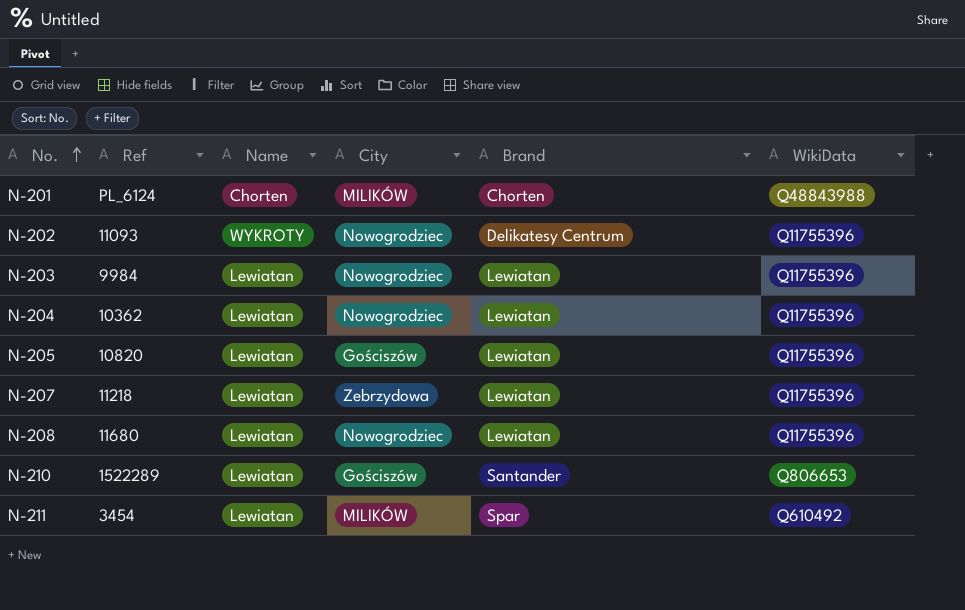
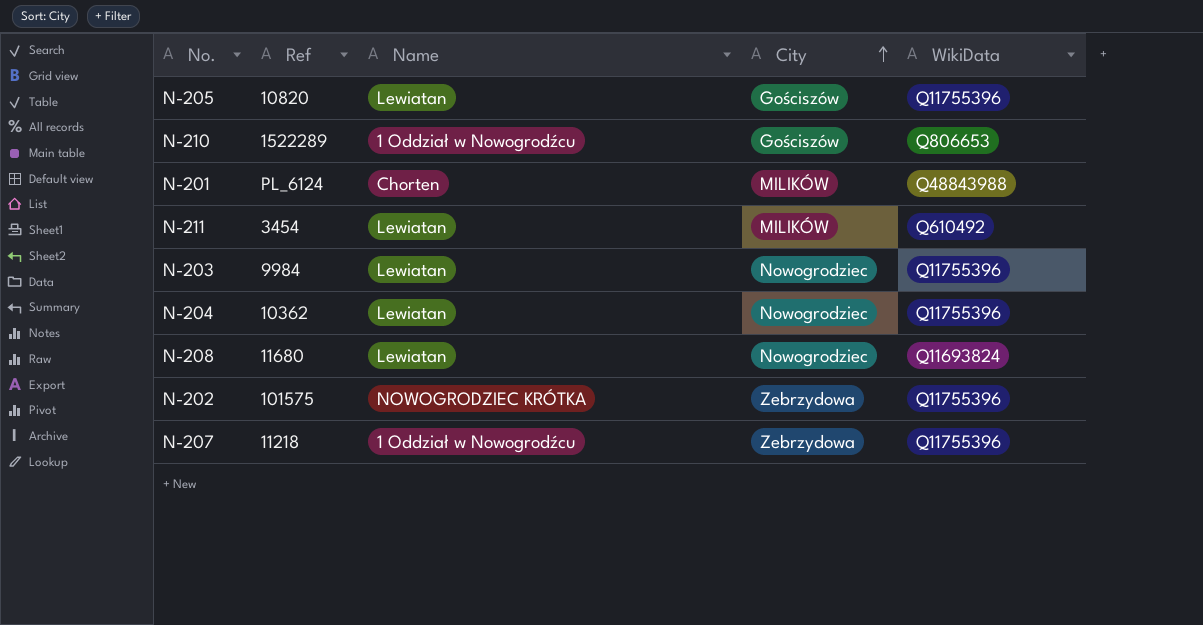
row order: No. ascending -> City ascending
column Brand | position: 5 -> none
N-210 | Name: Lewiatan -> 1 Oddział w Nowogrodźcu
N-208 | WikiData: Q11755396 -> Q11693824
N-202 | Ref: 11093 -> 101575
N-202 | Name: WYKROTY -> NOWOGRODZIEC KRÓTKA
N-202 | City: Nowogrodziec -> Zebrzydowa
N-207 | Name: Lewiatan -> 1 Oddział w Nowogrodźcu

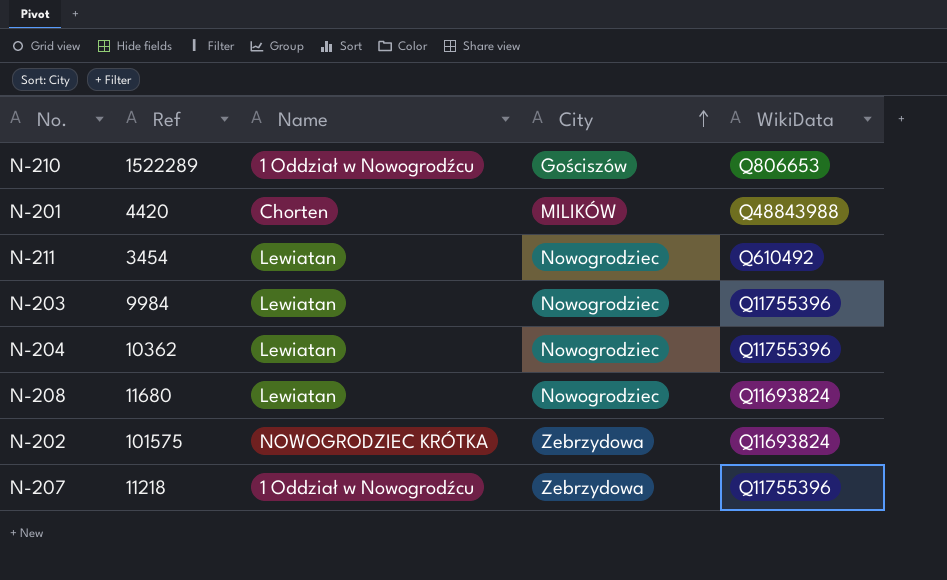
row N-205: 10820 | Lewiatan | Gościszów | Q11755396 -> none
N-201 | Ref: PL_6124 -> 4420
N-211 | City: MILIKÓW -> Nowogrodziec
N-202 | WikiData: Q11755396 -> Q11693824

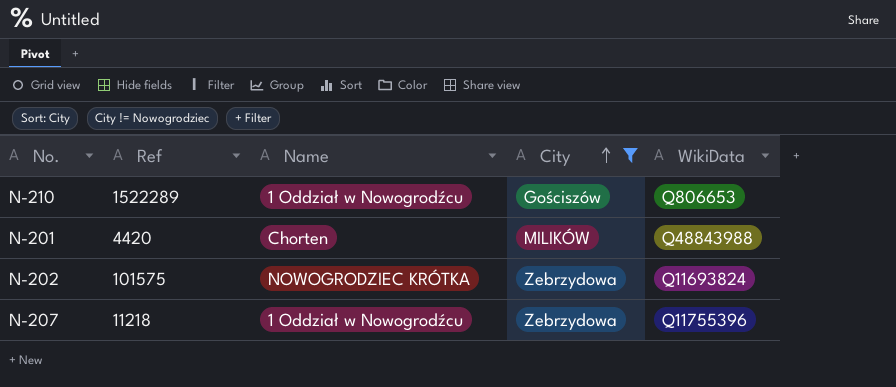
filter: none -> City != Nowogrodziec

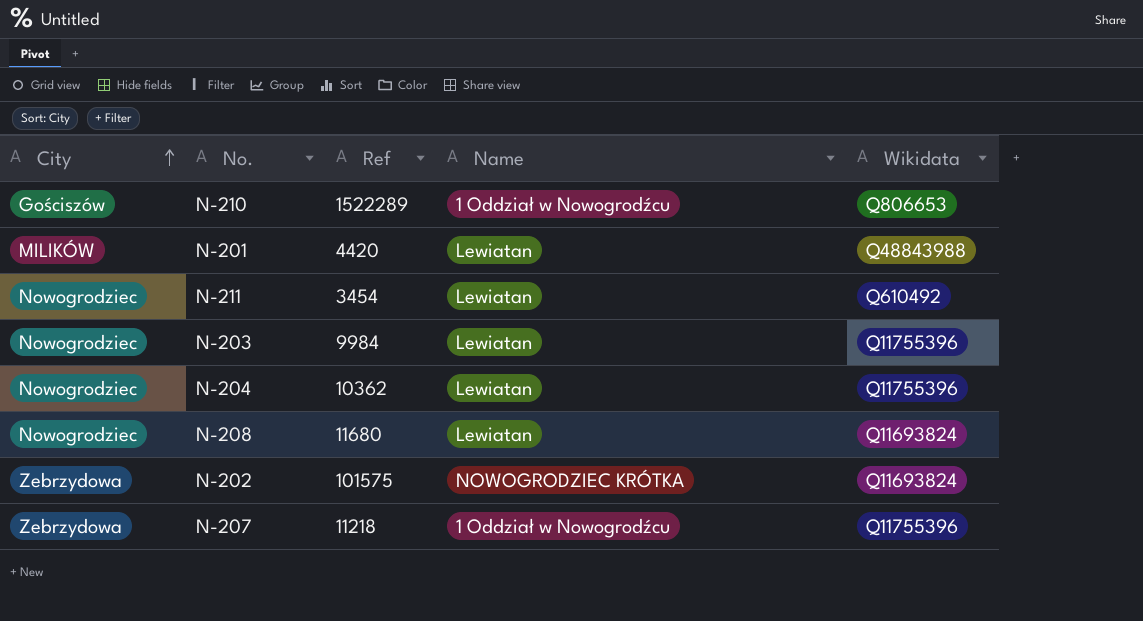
filter: City != Nowogrodziec -> none
column City | position: 4 -> 1
column name: WikiData -> Wikidata
N-201 | Name: Chorten -> Lewiatan

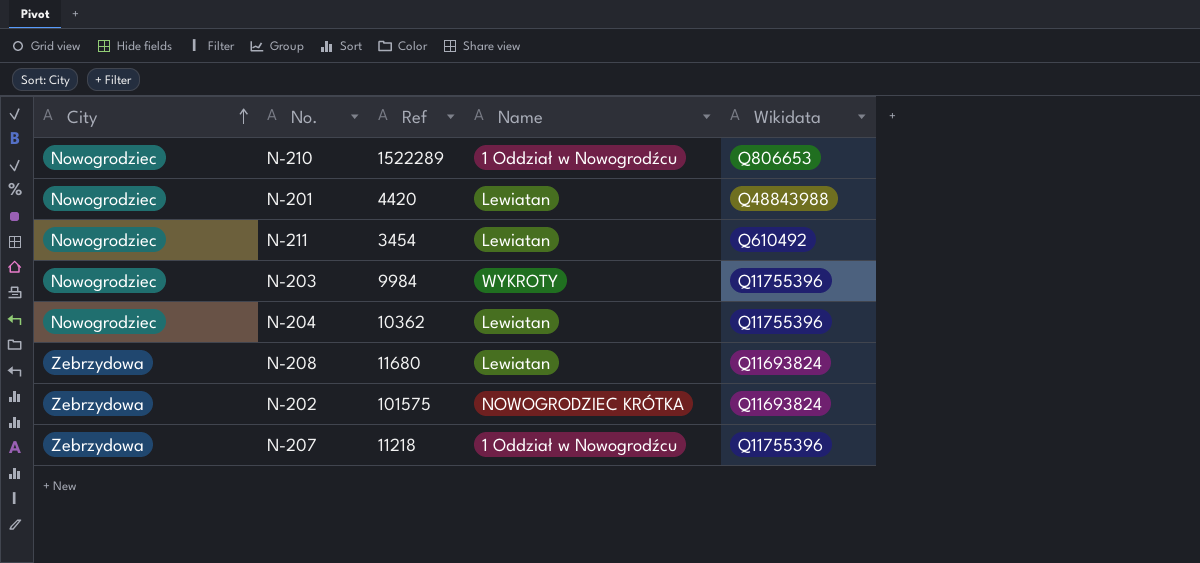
N-210 | City: Gościszów -> Nowogrodziec
N-201 | City: MILIKÓW -> Nowogrodziec
N-203 | Name: Lewiatan -> WYKROTY
N-208 | City: Nowogrodziec -> Zebrzydowa

